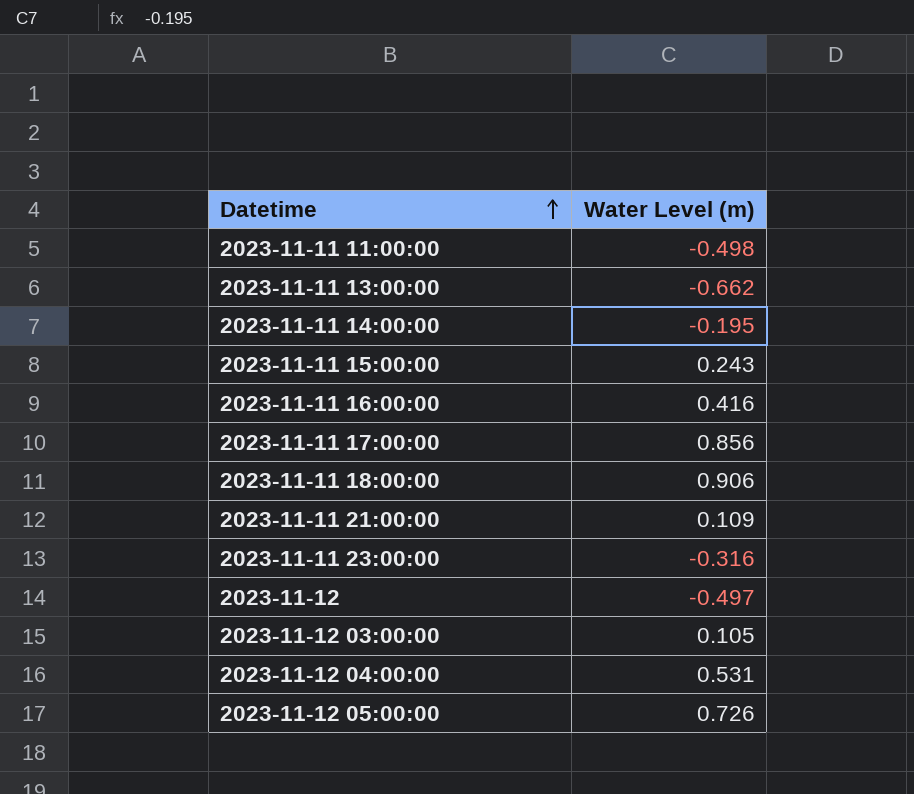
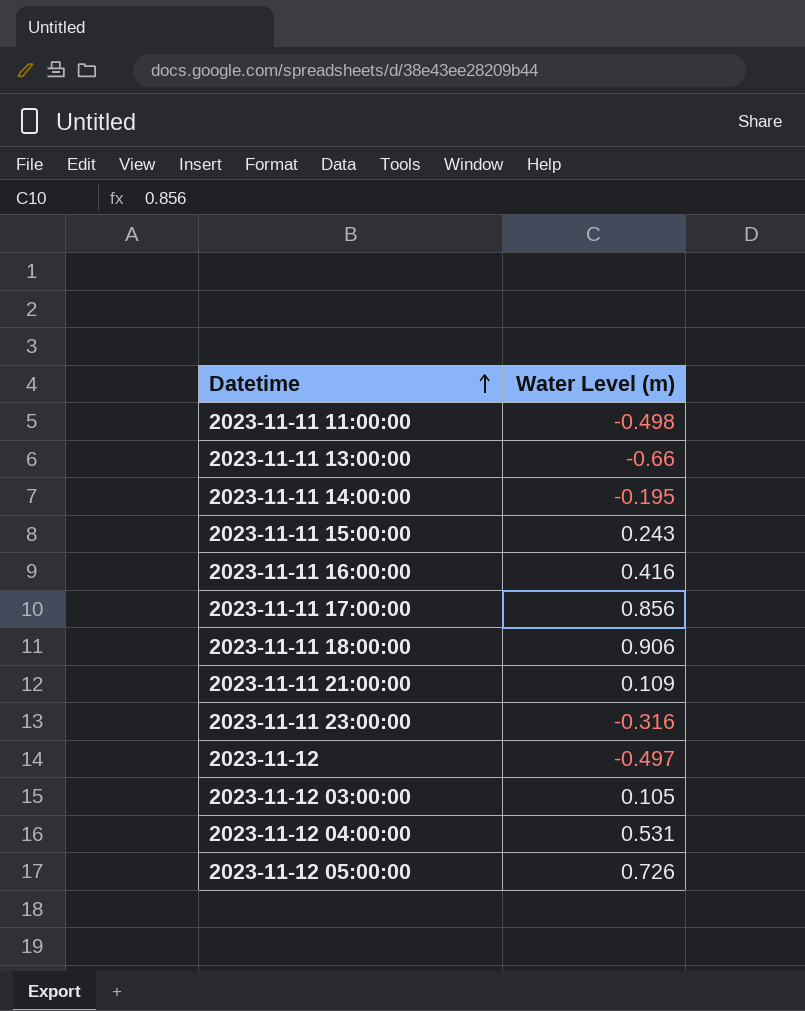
2023-11-11 13:00:00 | Water Level (m): -0.662 -> -0.66

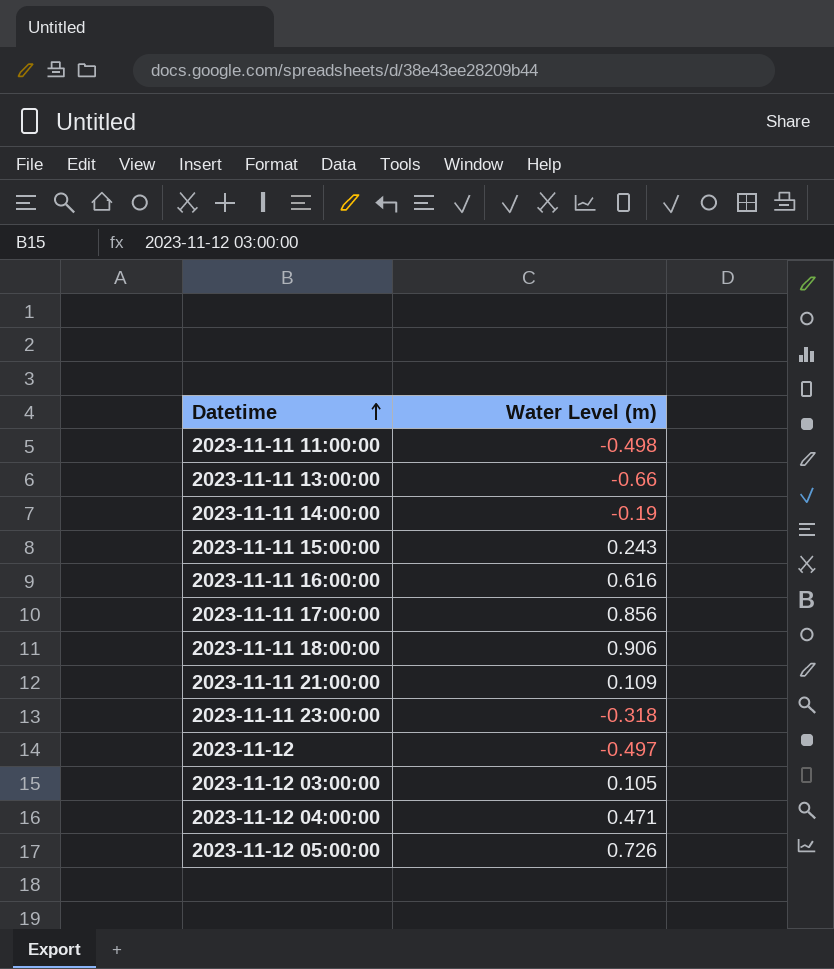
2023-11-11 14:00:00 | Water Level (m): -0.195 -> -0.19
2023-11-11 16:00:00 | Water Level (m): 0.416 -> 0.616
2023-11-11 23:00:00 | Water Level (m): -0.316 -> -0.318
2023-11-12 04:00:00 | Water Level (m): 0.531 -> 0.471

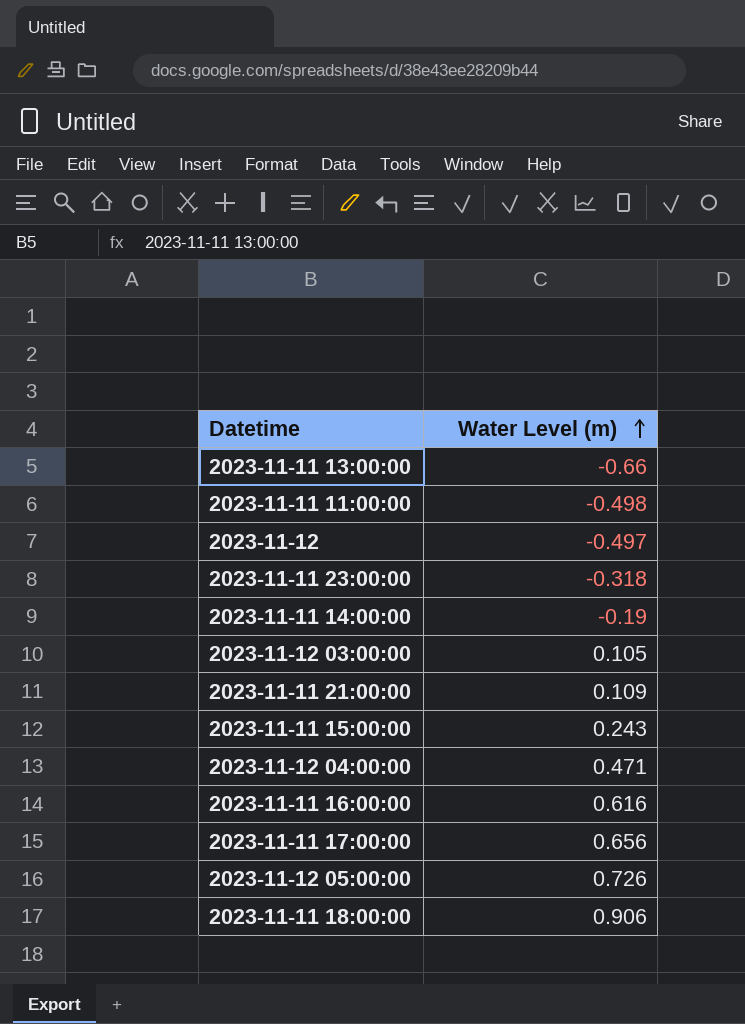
row order: Datetime ascending -> Water Level (m) ascending
2023-11-11 17:00:00 | Water Level (m): 0.856 -> 0.656

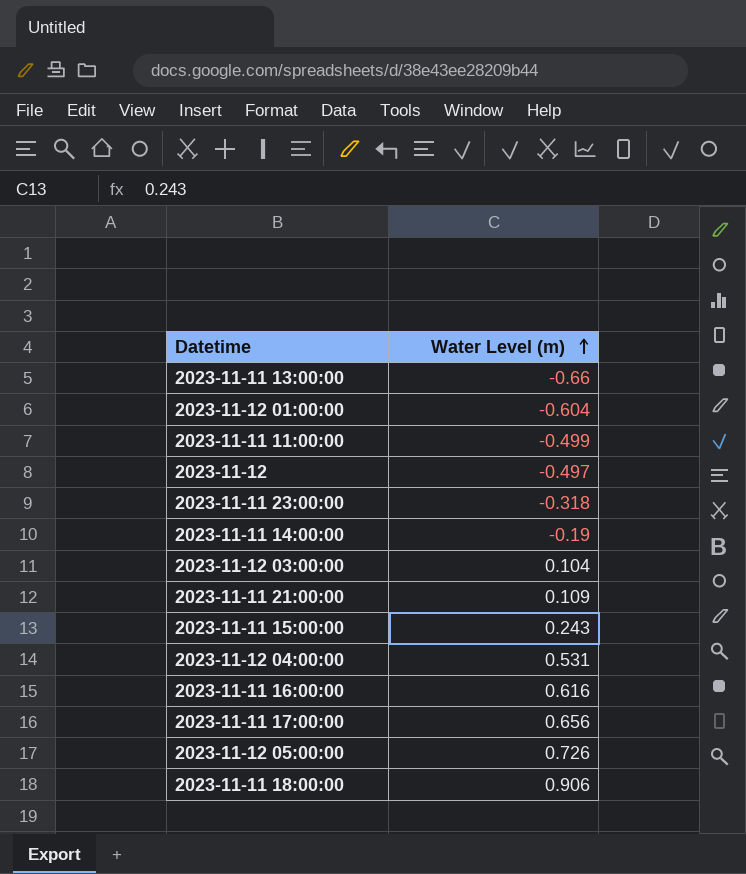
row 2023-11-12 01:00:00: none -> -0.604
2023-11-11 11:00:00 | Water Level (m): -0.498 -> -0.499
2023-11-12 03:00:00 | Water Level (m): 0.105 -> 0.104
2023-11-12 04:00:00 | Water Level (m): 0.471 -> 0.531

